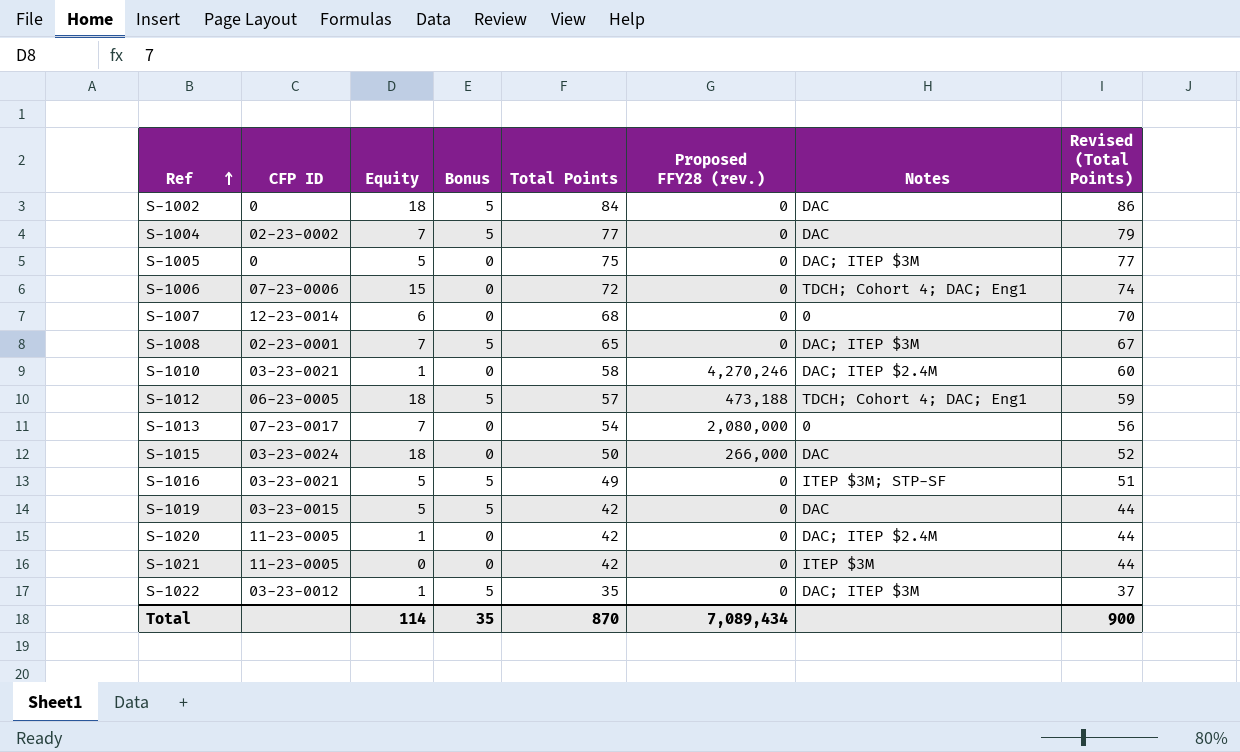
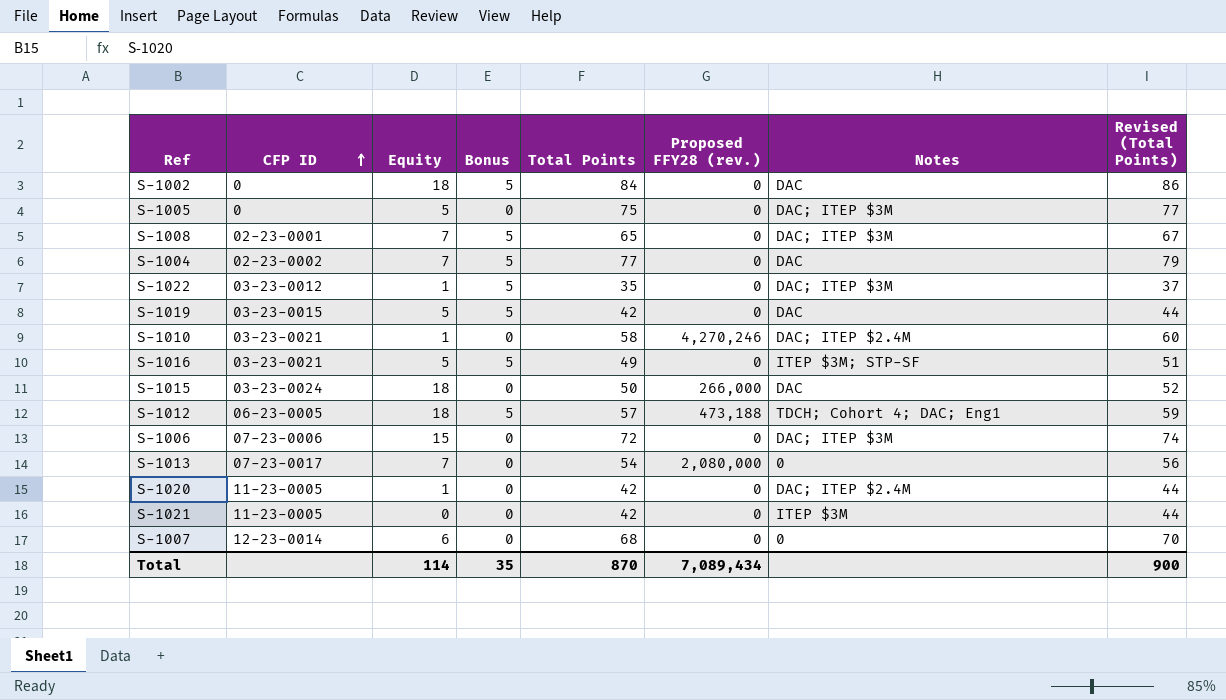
row order: Ref ascending -> CFP ID ascending
S-1006 | Notes: TDCH; Cohort 4; DAC; Eng1 -> DAC; ITEP $3M

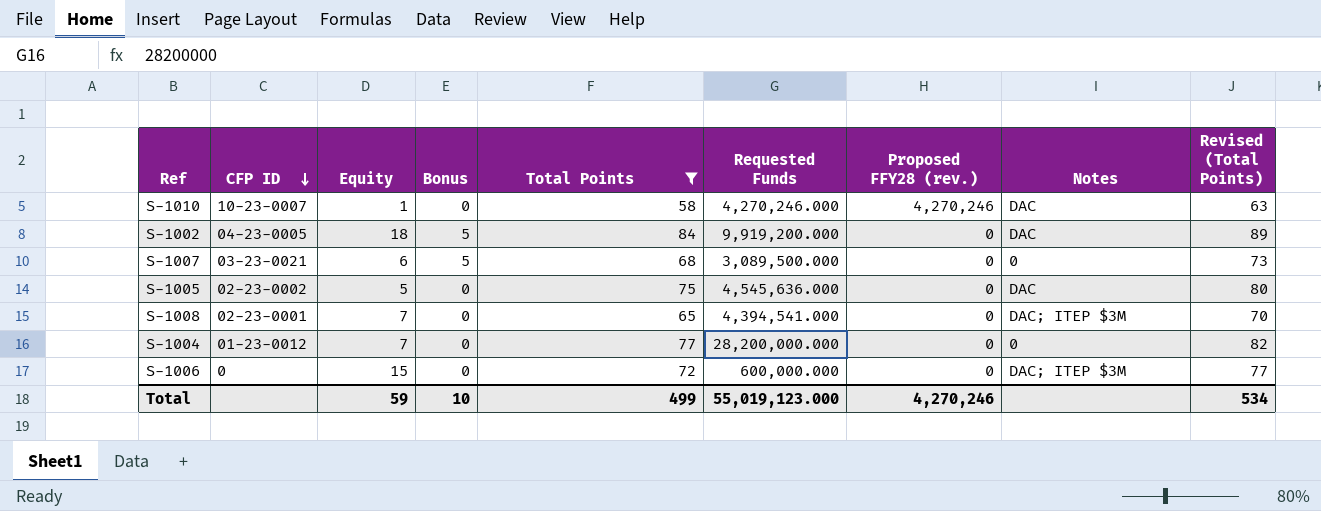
filter: none -> Total Points >= 58
row order: CFP ID ascending -> CFP ID descending
column Requested Funds | position: none -> 6
column Revised (Total Points) | formula: [Total Points] + 2 -> [Total Points] + 5
S-1010 | CFP ID: 03-23-0021 -> 10-23-0007
S-1010 | Notes: DAC; ITEP $2.4M -> DAC
S-1002 | CFP ID: 0 -> 04-23-0005
S-1007 | CFP ID: 12-23-0014 -> 03-23-0021
S-1007 | Bonus: 0 -> 5
S-1005 | CFP ID: 0 -> 02-23-0002
S-1005 | Notes: DAC; ITEP $3M -> DAC
S-1008 | Bonus: 5 -> 0
S-1004 | CFP ID: 02-23-0002 -> 01-23-0012
S-1004 | Bonus: 5 -> 0
S-1004 | Notes: DAC -> 0
S-1006 | CFP ID: 07-23-0006 -> 0
Total | Equity: 114 -> 59
Total | Bonus: 35 -> 10
Total | Total Points: 870 -> 499
Total | Proposed FFY28 (rev.): 7,089,434 -> 4,270,246
Total | Revised (Total Points): 900 -> 534

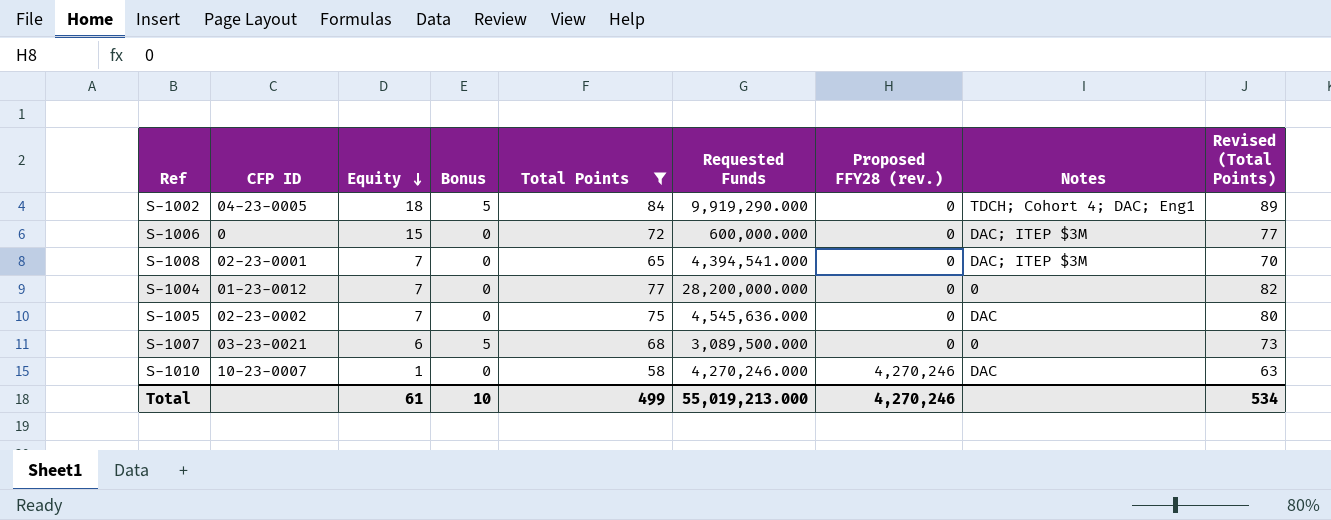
row order: CFP ID descending -> Equity descending
S-1002 | Requested Funds: 9,919,200.000 -> 9,919,290.000
S-1002 | Notes: DAC -> TDCH; Cohort 4; DAC; Eng1
S-1005 | Equity: 5 -> 7
Total | Equity: 59 -> 61
Total | Requested Funds: 55,019,123.000 -> 55,019,213.000

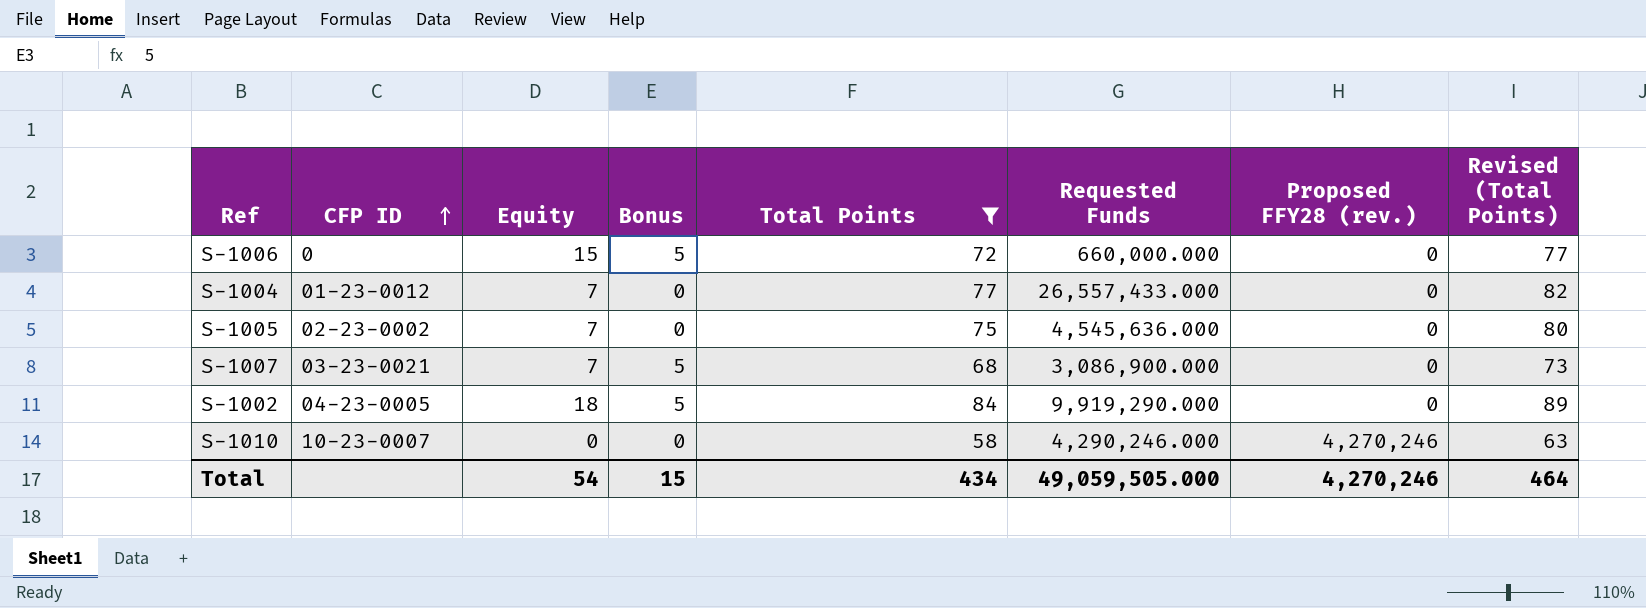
row order: Equity descending -> CFP ID ascending
column Notes | position: 8 -> none
row S-1008: 02-23-0001 | 7 | 0 | 65 | 4,394,541.000 | 0 | DAC; ITEP $3M | 70 -> none
S-1006 | Bonus: 0 -> 5
S-1006 | Requested Funds: 600,000.000 -> 660,000.000
S-1004 | Requested Funds: 28,200,000.000 -> 26,557,433.000
S-1007 | Equity: 6 -> 7
S-1007 | Requested Funds: 3,089,500.000 -> 3,086,900.000
S-1010 | Equity: 1 -> 0
S-1010 | Requested Funds: 4,270,246.000 -> 4,290,246.000
Total | Equity: 61 -> 54
Total | Bonus: 10 -> 15
Total | Total Points: 499 -> 434
Total | Requested Funds: 55,019,213.000 -> 49,059,505.000
Total | Revised (Total Points): 534 -> 464

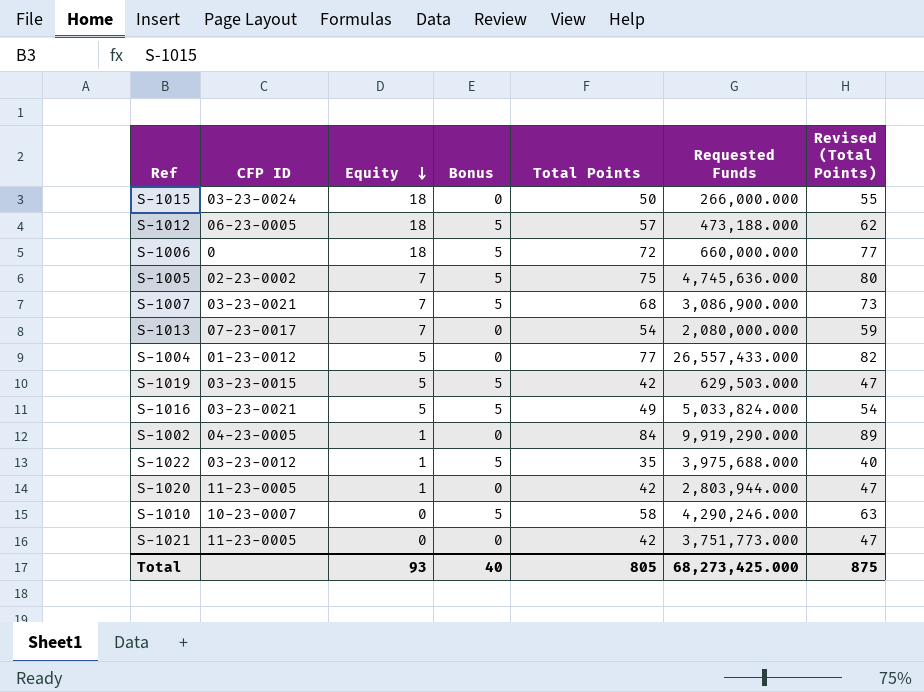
filter: Total Points >= 58 -> none
row order: CFP ID ascending -> Equity descending
column Proposed FFY28 (rev.) | position: 7 -> none
S-1006 | Equity: 15 -> 18
S-1005 | Bonus: 0 -> 5
S-1005 | Requested Funds: 4,545,636.000 -> 4,745,636.000
S-1004 | Equity: 7 -> 5
S-1002 | Equity: 18 -> 1
S-1002 | Bonus: 5 -> 0
S-1010 | Bonus: 0 -> 5
Total | Equity: 54 -> 93
Total | Bonus: 15 -> 40
Total | Total Points: 434 -> 805
Total | Requested Funds: 49,059,505.000 -> 68,273,425.000
Total | Revised (Total Points): 464 -> 875

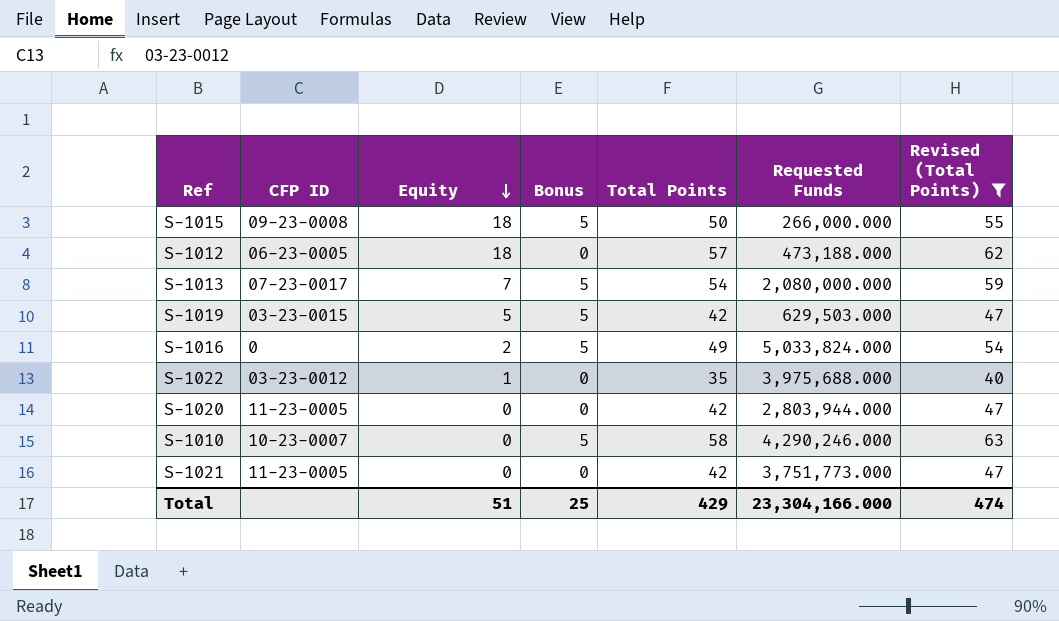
filter: none -> Revised (Total Points) <= 63
S-1015 | CFP ID: 03-23-0024 -> 09-23-0008
S-1015 | Bonus: 0 -> 5
S-1012 | Bonus: 5 -> 0
S-1013 | Bonus: 0 -> 5
S-1016 | CFP ID: 03-23-0021 -> 0
S-1016 | Equity: 5 -> 2
S-1022 | Bonus: 5 -> 0
S-1020 | Equity: 1 -> 0
Total | Equity: 93 -> 51
Total | Bonus: 40 -> 25
Total | Total Points: 805 -> 429
Total | Requested Funds: 68,273,425.000 -> 23,304,166.000
Total | Revised (Total Points): 875 -> 474

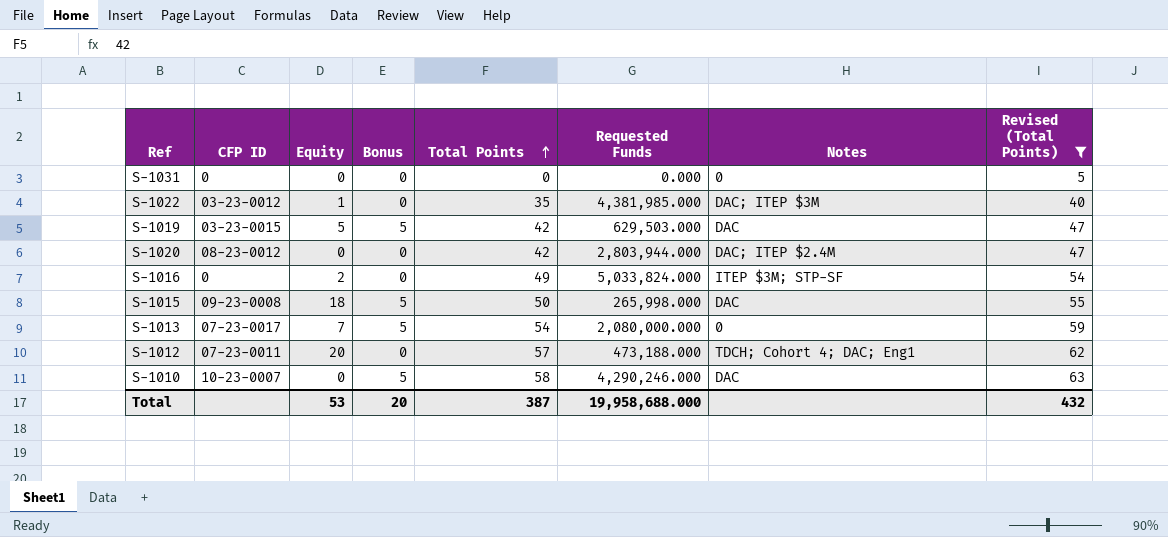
row order: Equity descending -> Total Points ascending
column Notes | position: none -> 7
row S-1021: 11-23-0005 | 0 | 0 | 42 | 3,751,773.000 | 47 -> none
row S-1031: none -> 0 | 0 | 0 | 0 | 0.000 | 0 | 5
S-1022 | Requested Funds: 3,975,688.000 -> 4,381,985.000
S-1020 | CFP ID: 11-23-0005 -> 08-23-0012
S-1016 | Bonus: 5 -> 0
S-1015 | Requested Funds: 266,000.000 -> 265,998.000
S-1012 | CFP ID: 06-23-0005 -> 07-23-0011
S-1012 | Equity: 18 -> 20
Total | Equity: 51 -> 53
Total | Bonus: 25 -> 20
Total | Total Points: 429 -> 387
Total | Requested Funds: 23,304,166.000 -> 19,958,688.000
Total | Revised (Total Points): 474 -> 432

